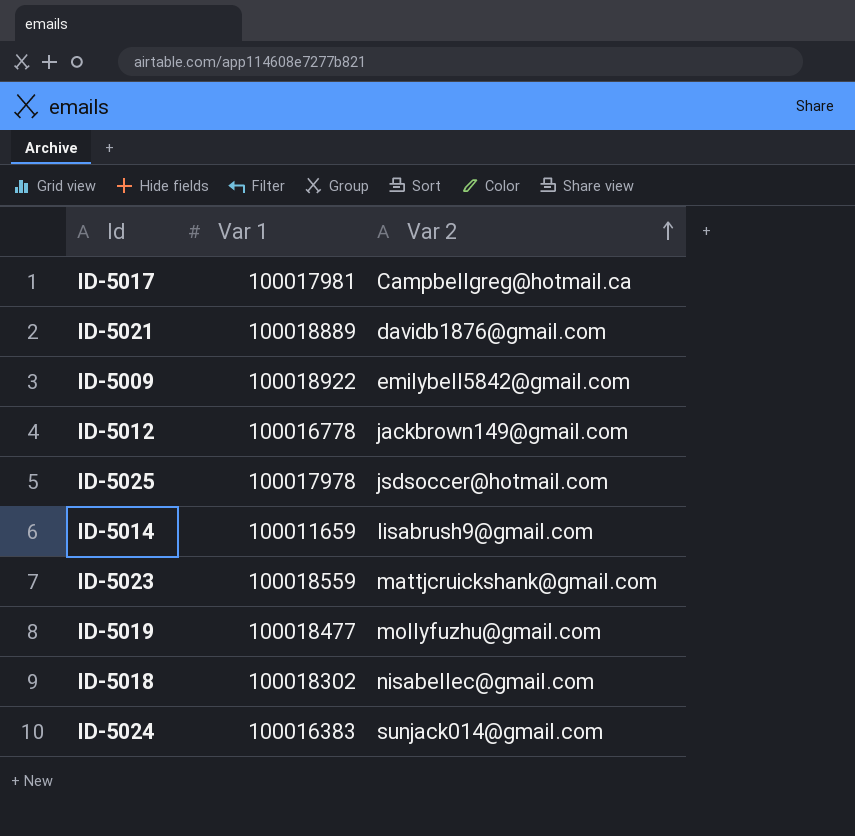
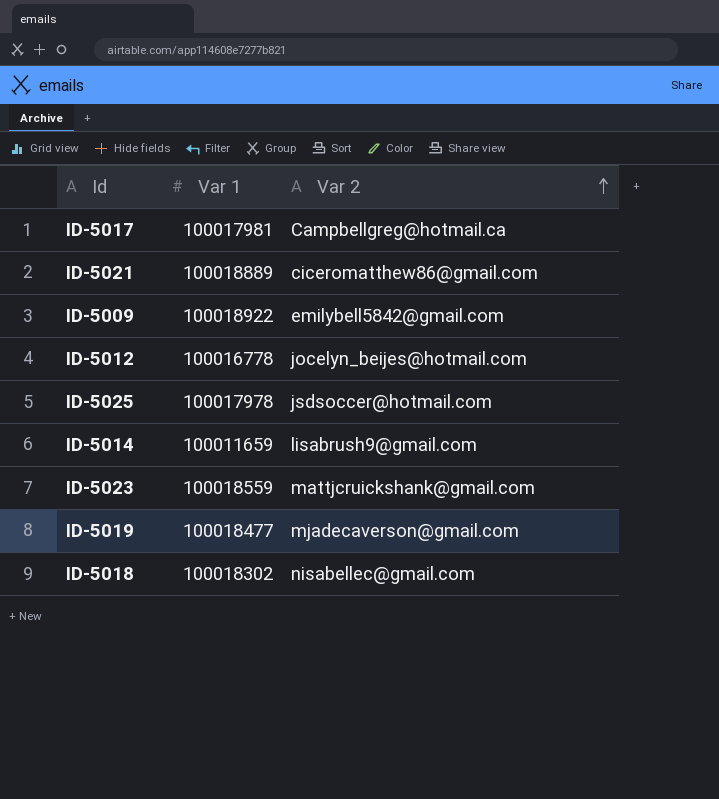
row ID-5024: 100016383 | sunjack014@gmail.com -> none
ID-5021 | Var 2: davidb1876@gmail.com -> ciceromatthew86@gmail.com
ID-5012 | Var 2: jackbrown149@gmail.com -> jocelyn_beijes@hotmail.com
ID-5019 | Var 2: mollyfuzhu@gmail.com -> mjadecaverson@gmail.com

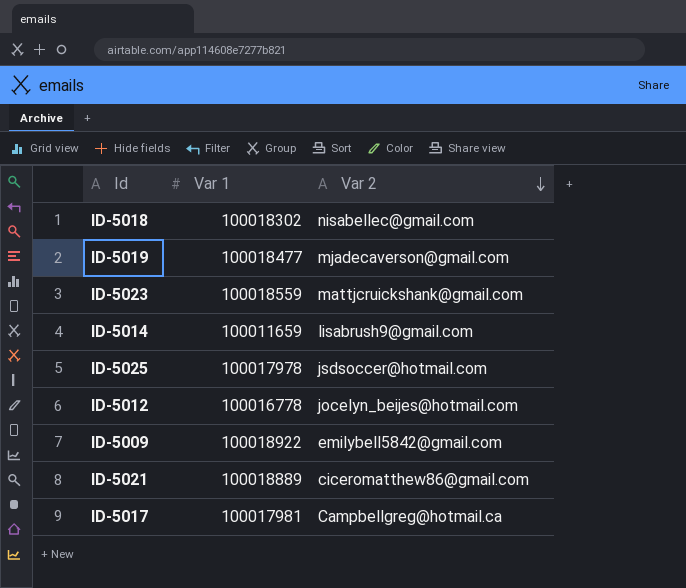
row order: Var 2 ascending -> Var 2 descending

